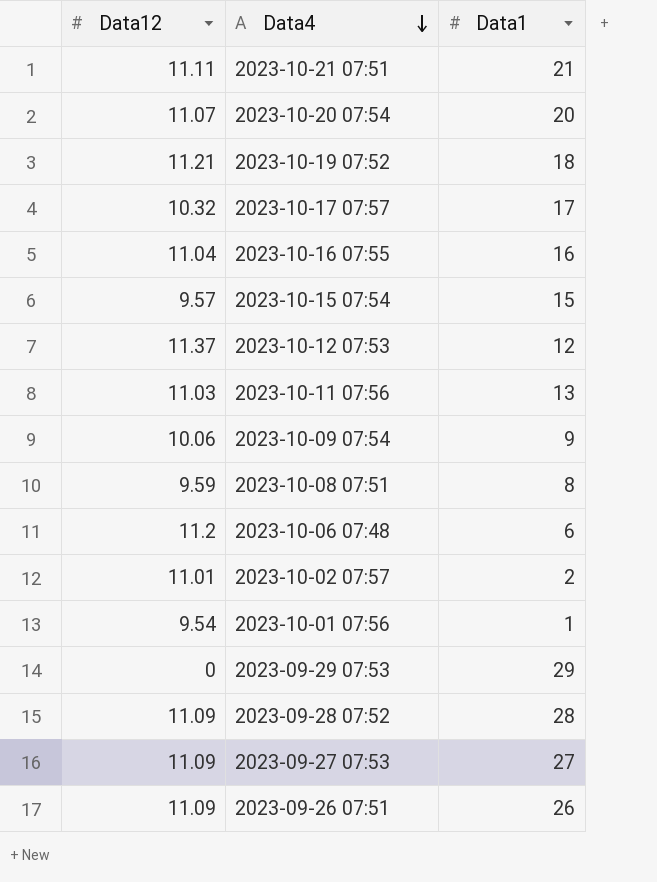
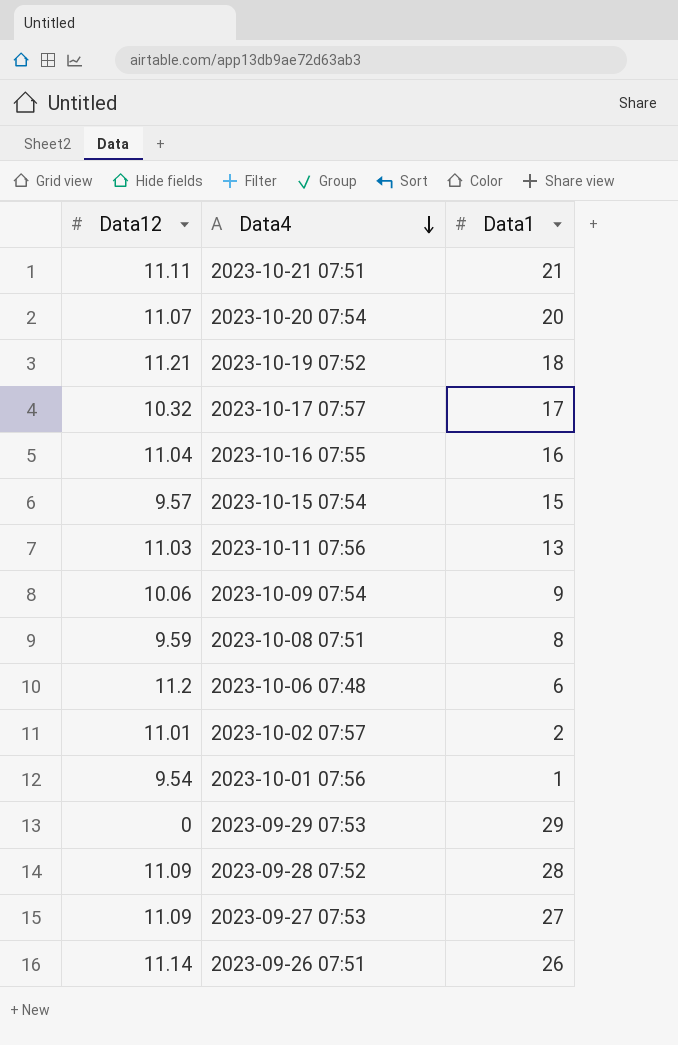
row 2023-10-12 07:53: 11.37 | 12 -> none
2023-09-26 07:51 | Data12: 11.09 -> 11.14

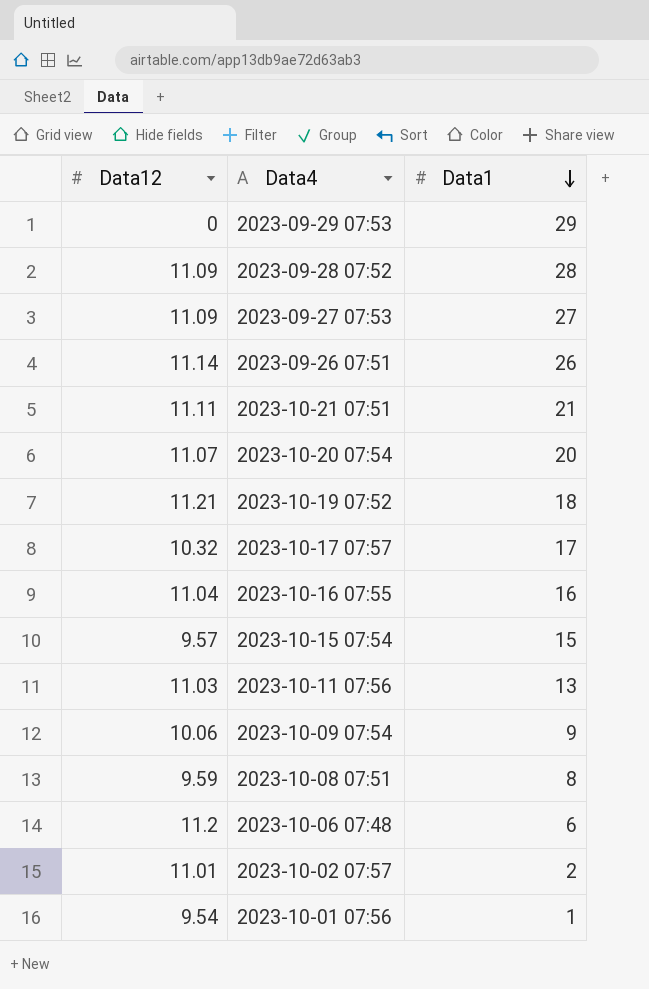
row order: Data4 descending -> Data1 descending

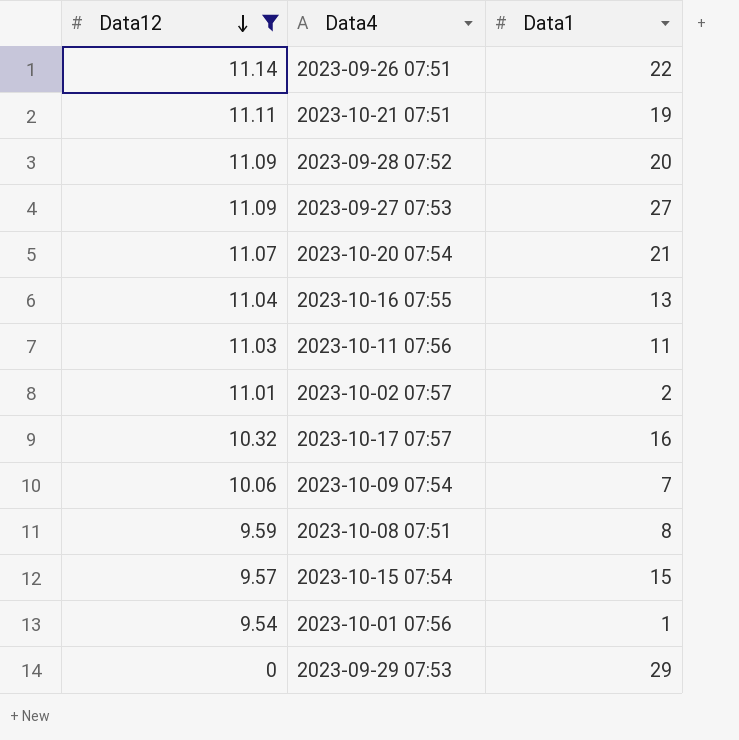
filter: none -> Data12 <= 11.14
row order: Data1 descending -> Data12 descending
2023-09-26 07:51 | Data1: 26 -> 22
2023-10-21 07:51 | Data1: 21 -> 19
2023-09-28 07:52 | Data1: 28 -> 20
2023-10-20 07:54 | Data1: 20 -> 21
2023-10-16 07:55 | Data1: 16 -> 13
2023-10-11 07:56 | Data1: 13 -> 11
2023-10-17 07:57 | Data1: 17 -> 16
2023-10-09 07:54 | Data1: 9 -> 7

